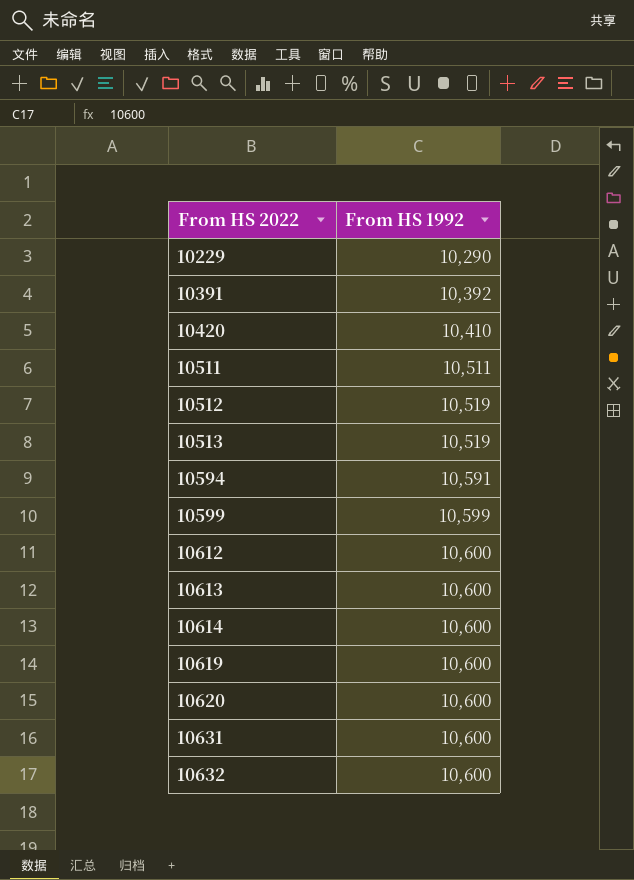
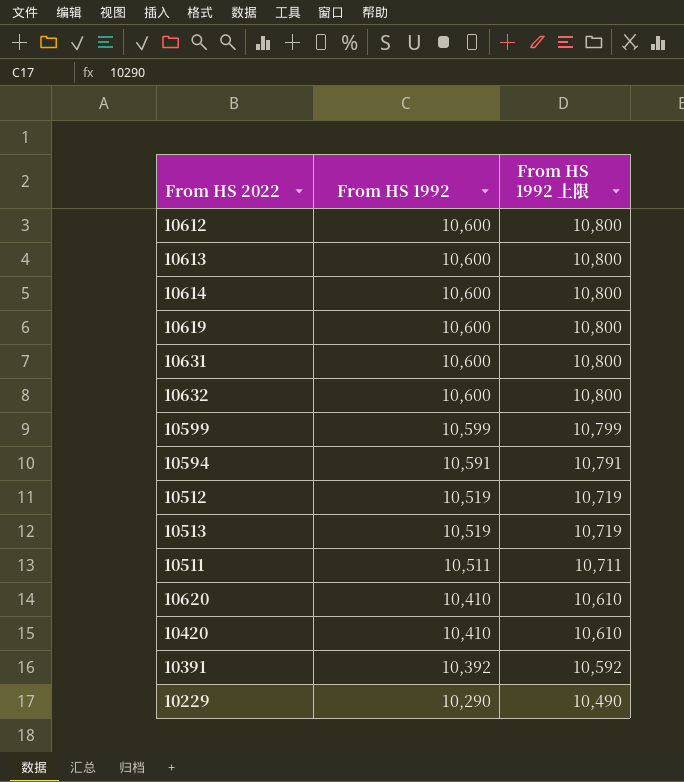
row order: From HS 2022 ascending -> From HS 1992 descending
column From HS 1992 上限 | formula: none -> [From HS 1992] + 200
10620 | From HS 1992: 10,600 -> 10,410

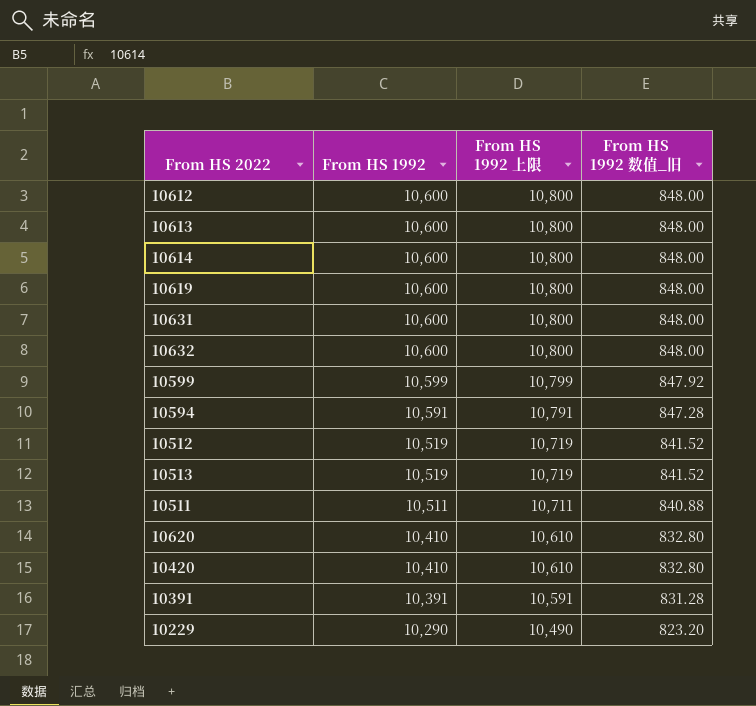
column From HS 1992 数值_旧 | formula: none -> [From HS 1992] * 0.08
10391 | From HS 1992: 10,392 -> 10,391
10391 | From HS 1992 上限: 10,592 -> 10,591

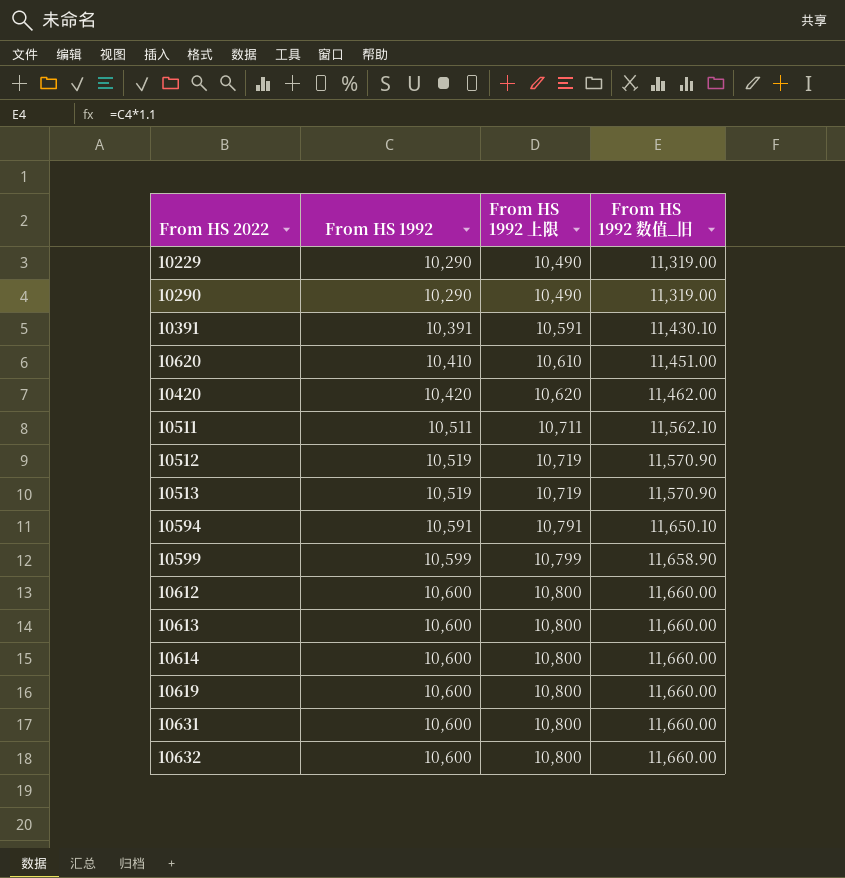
row order: From HS 1992 descending -> From HS 1992 ascending
column From HS 1992 数值_旧 | formula: [From HS 1992] * 0.08 -> [From HS 1992] * 1.1
row 10290: none -> 10,290 | 10,490 | 11,319.00
10420 | From HS 1992: 10,410 -> 10,420
10420 | From HS 1992 上限: 10,610 -> 10,620

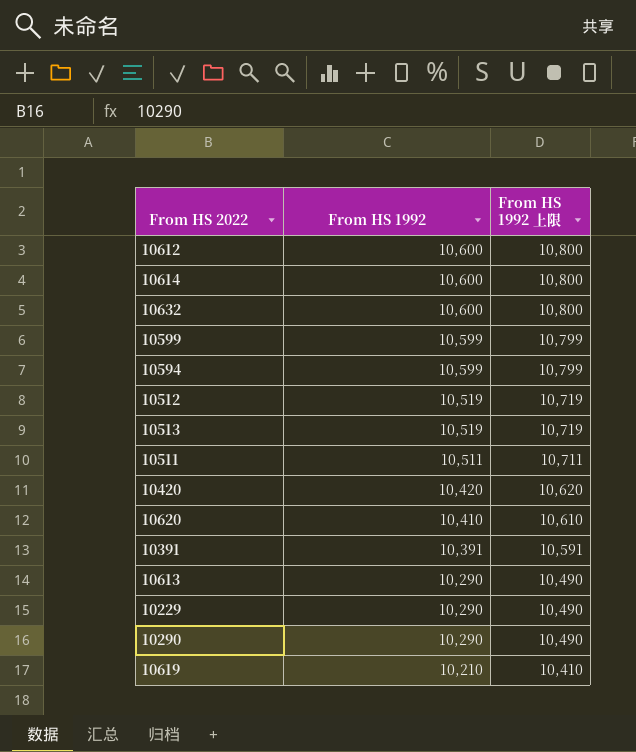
row order: From HS 1992 ascending -> From HS 1992 descending
column From HS 1992 数值_旧 | formula: [From HS 1992] * 1.1 -> none
row 10631: 10,600 | 10,800 | 11,660.00 -> none
10594 | From HS 1992: 10,591 -> 10,599
10594 | From HS 1992 上限: 10,791 -> 10,799
10613 | From HS 1992: 10,600 -> 10,290
10613 | From HS 1992 上限: 10,800 -> 10,490
10619 | From HS 1992: 10,600 -> 10,210
10619 | From HS 1992 上限: 10,800 -> 10,410

